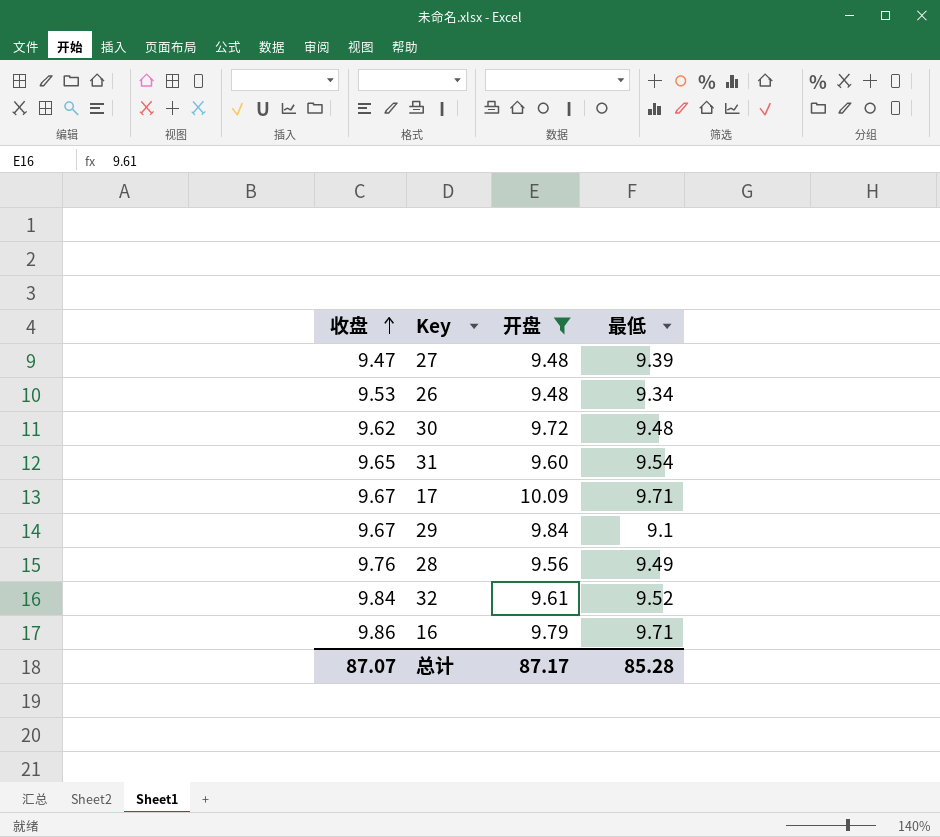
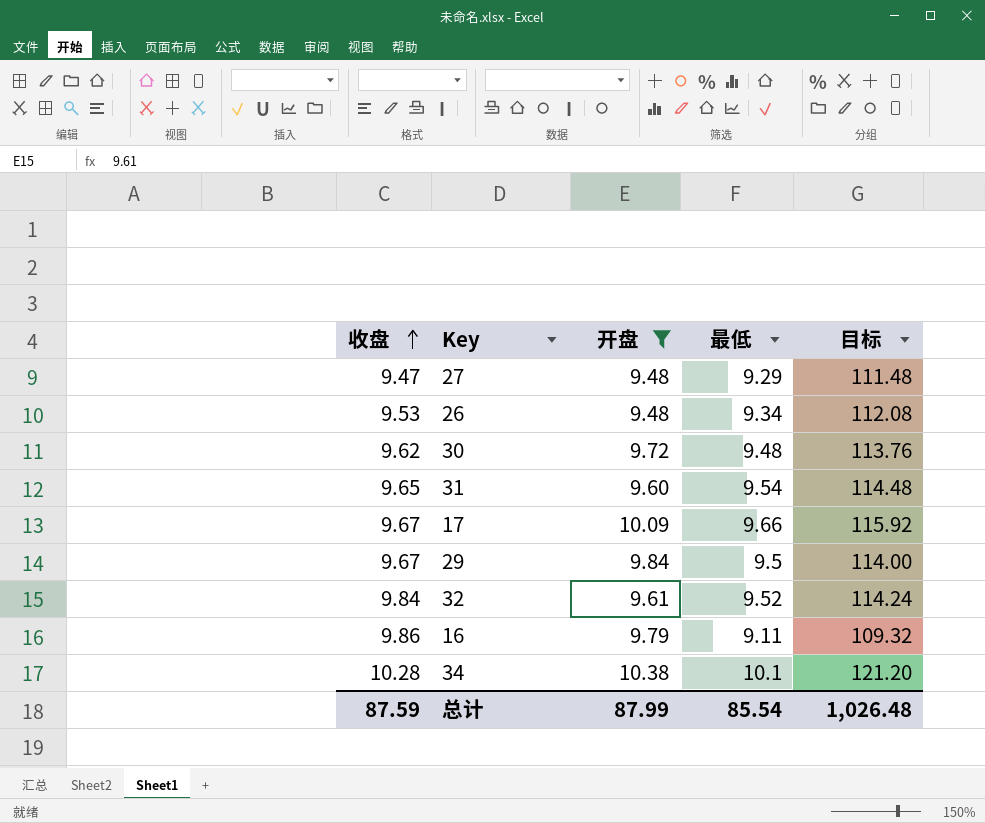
column 目标 | formula: none -> [最低] * 12
row 28: 9.76 | 9.56 | 9.49 -> none
27 | 最低: 9.39 -> 9.29
17 | 最低: 9.71 -> 9.66
29 | 最低: 9.1 -> 9.5
16 | 最低: 9.71 -> 9.11
row 34: none -> 10.28 | 10.38 | 10.1 | 121.20
总计 | 收盘: 87.07 -> 87.59
总计 | 开盘: 87.17 -> 87.99
总计 | 最低: 85.28 -> 85.54

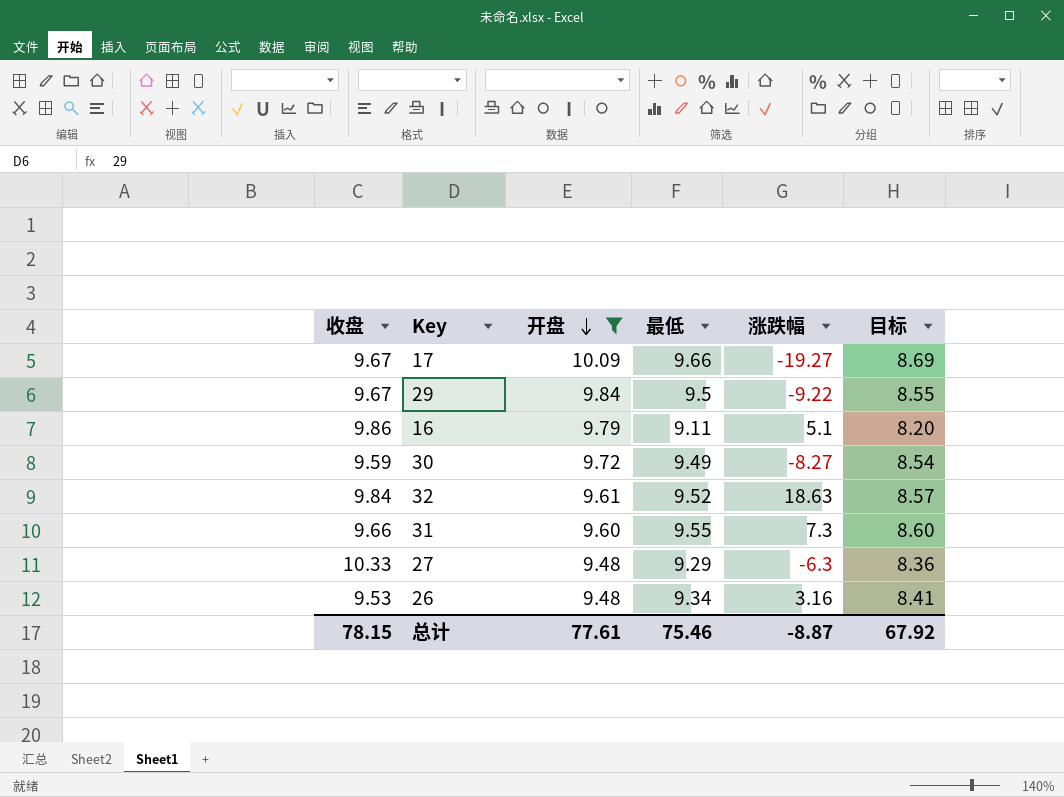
row order: 收盘 ascending -> 开盘 descending
column 涨跌幅 | position: none -> 5
column 目标 | formula: [最低] * 12 -> [最低] * 0.9
row 34: 10.28 | 10.38 | 10.1 | 121.20 -> none
30 | 收盘: 9.62 -> 9.59
30 | 最低: 9.48 -> 9.49
31 | 收盘: 9.65 -> 9.66
31 | 最低: 9.54 -> 9.55
27 | 收盘: 9.47 -> 10.33
总计 | 收盘: 87.59 -> 78.15
总计 | 开盘: 87.99 -> 77.61
总计 | 最低: 85.54 -> 75.46
总计 | 目标: 1,026.48 -> 67.92

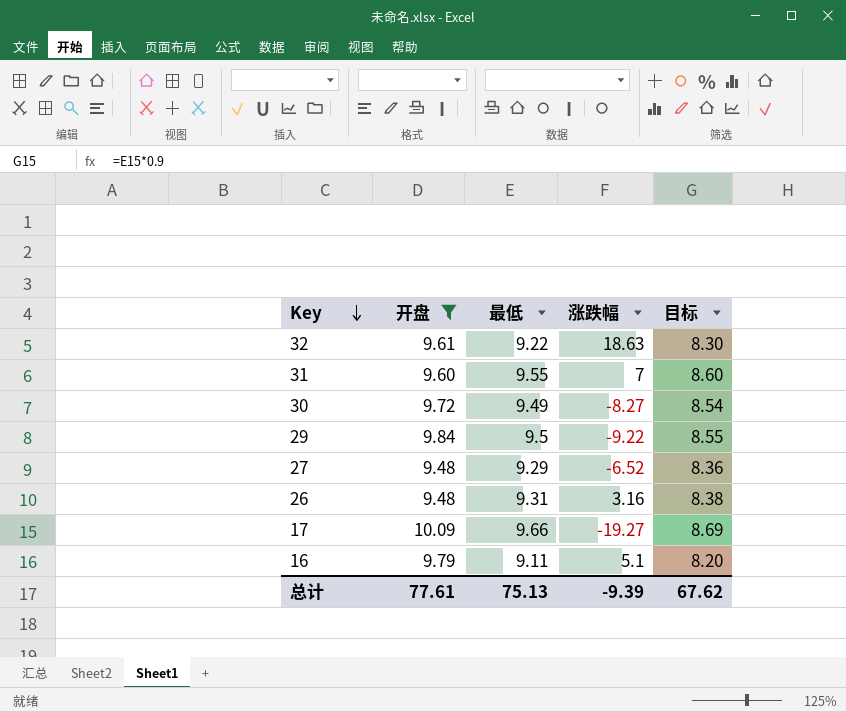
row order: 开盘 descending -> Key descending
column 收盘 | position: 1 -> none
32 | 最低: 9.52 -> 9.22
32 | 目标: 8.57 -> 8.30
31 | 涨跌幅: 7.3 -> 7
27 | 涨跌幅: -6.3 -> -6.52
26 | 最低: 9.34 -> 9.31
26 | 目标: 8.41 -> 8.38
总计 | 最低: 75.46 -> 75.13
总计 | 涨跌幅: -8.87 -> -9.39
总计 | 目标: 67.92 -> 67.62

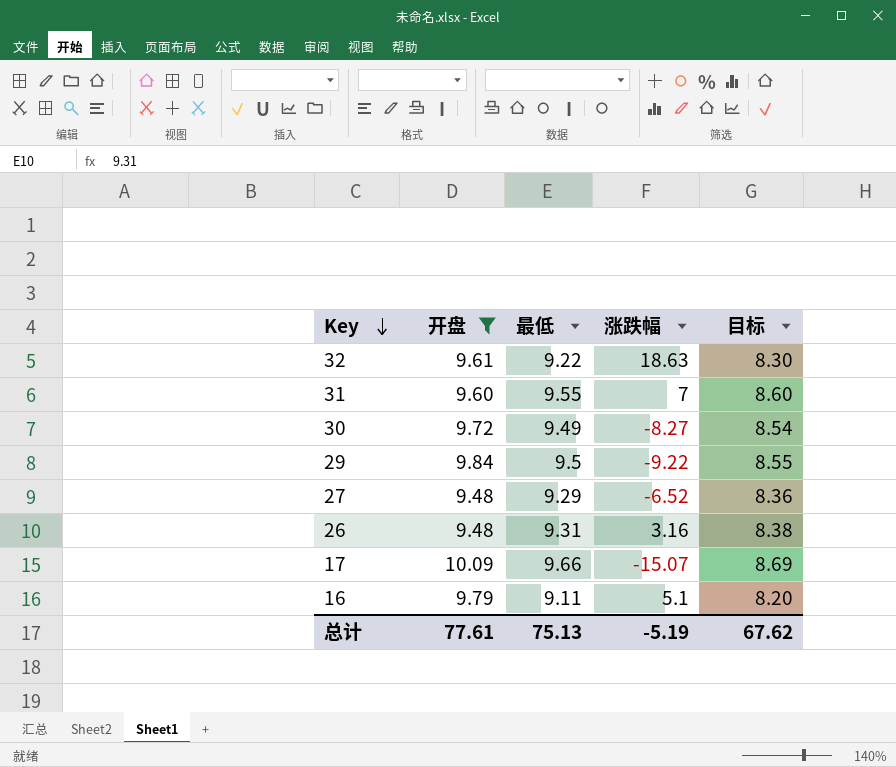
17 | 涨跌幅: -19.27 -> -15.07
总计 | 涨跌幅: -9.39 -> -5.19

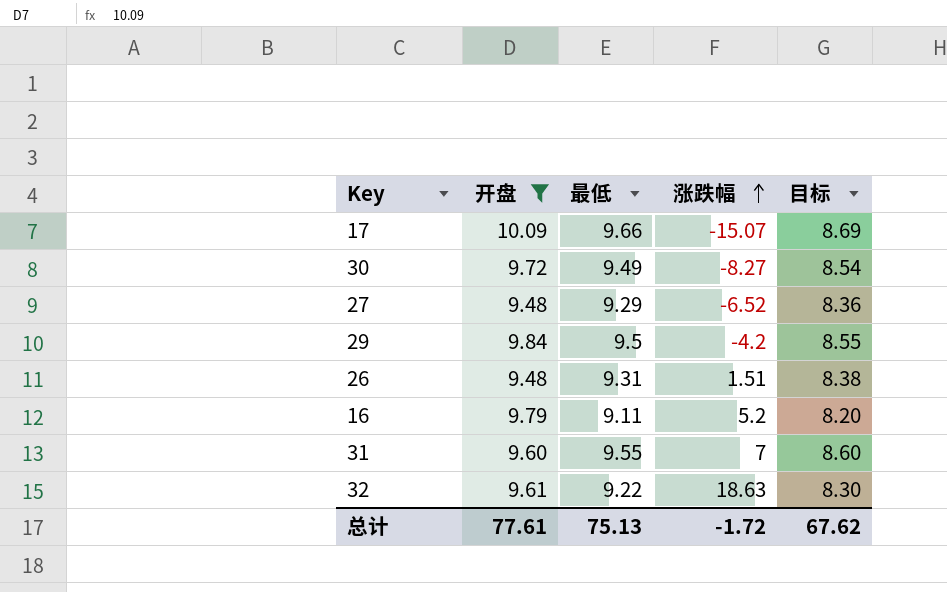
row order: Key descending -> 涨跌幅 ascending
29 | 涨跌幅: -9.22 -> -4.2
26 | 涨跌幅: 3.16 -> 1.51
16 | 涨跌幅: 5.1 -> 5.2
总计 | 涨跌幅: -5.19 -> -1.72

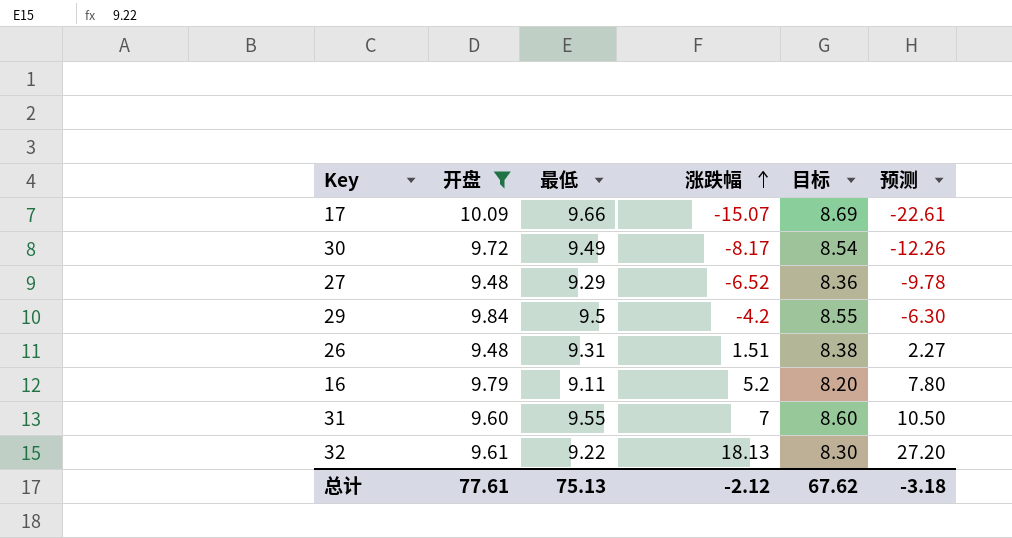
column 预测 | formula: none -> [涨跌幅] * 1.5
30 | 涨跌幅: -8.27 -> -8.17
32 | 涨跌幅: 18.63 -> 18.13
总计 | 涨跌幅: -1.72 -> -2.12

